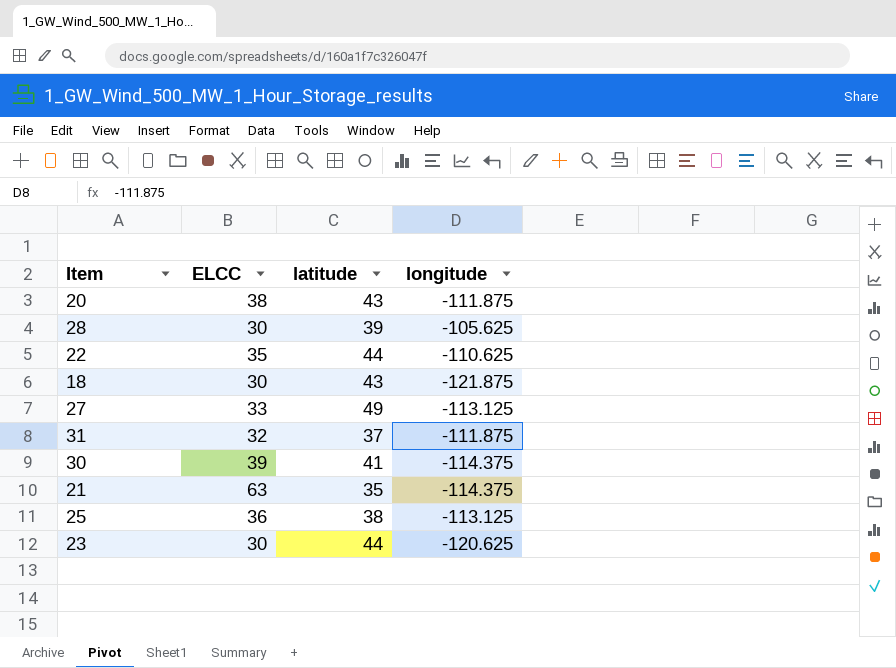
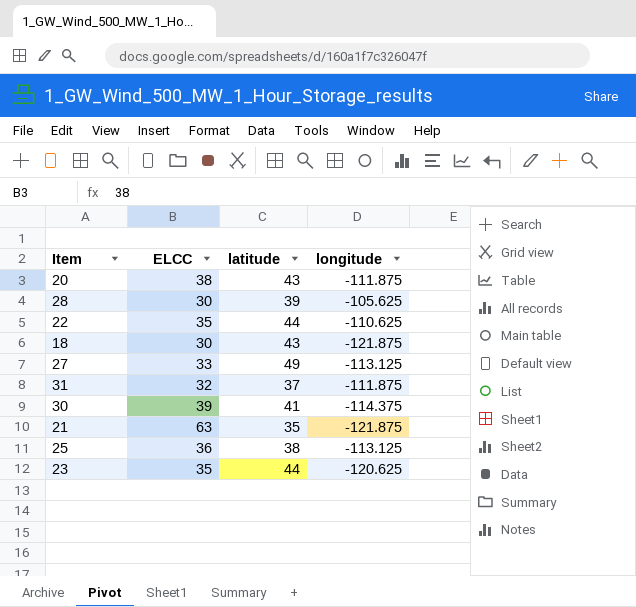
21 | longitude: -114.375 -> -121.875
23 | ELCC: 30 -> 35

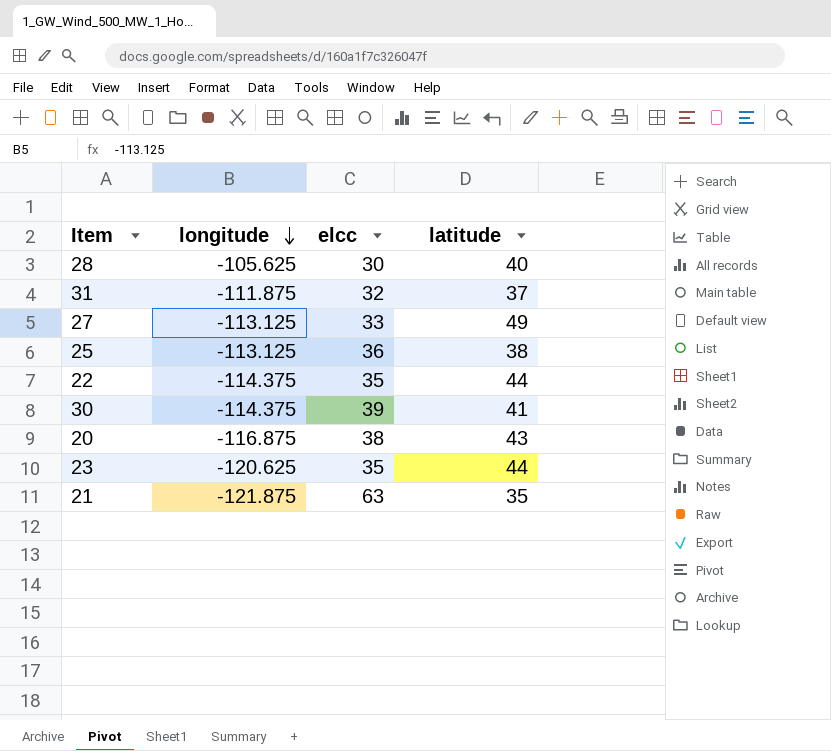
row order: none -> longitude descending
column longitude | position: 4 -> 2
column name: ELCC -> elcc
row 18: 30 | 43 | -121.875 -> none
28 | latitude: 39 -> 40
22 | longitude: -110.625 -> -114.375
20 | longitude: -111.875 -> -116.875

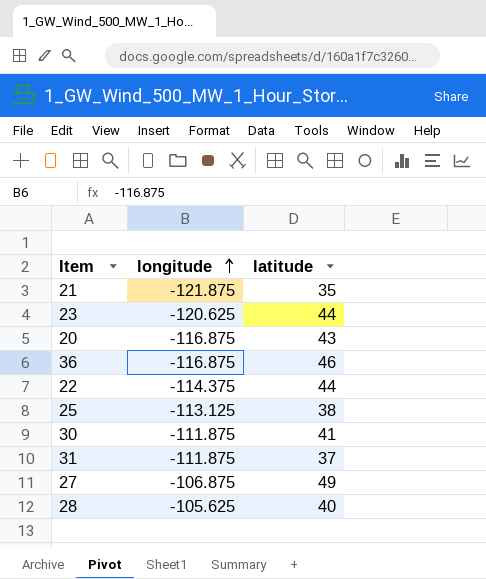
row order: longitude descending -> longitude ascending
column elcc | position: 3 -> none
row 36: none -> -116.875 | 46
30 | longitude: -114.375 -> -111.875
27 | longitude: -113.125 -> -106.875

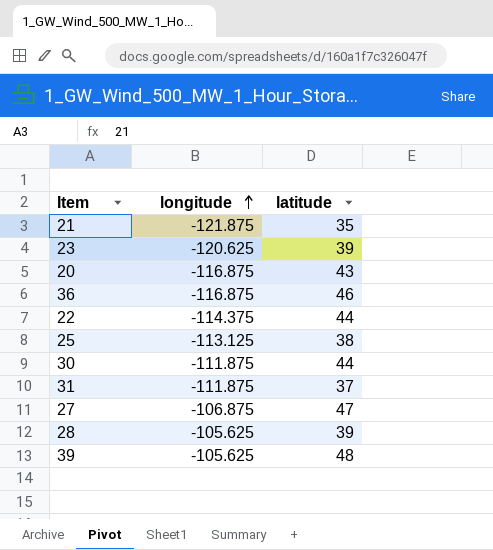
23 | latitude: 44 -> 39
30 | latitude: 41 -> 44
27 | latitude: 49 -> 47
28 | latitude: 40 -> 39
row 39: none -> -105.625 | 48

